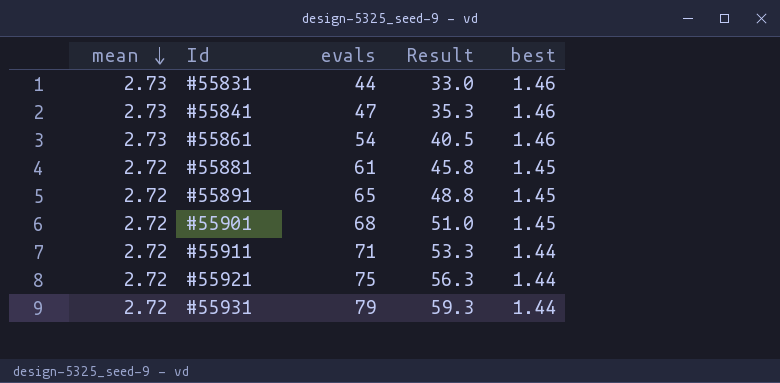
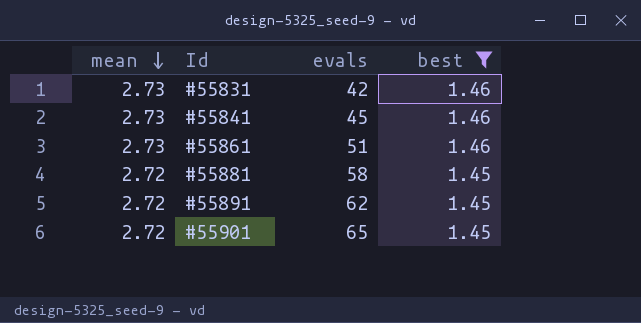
filter: none -> best != 1.44
column Result | formula: [evals] * 0.75 -> none
#55831 | evals: 44 -> 42
#55841 | evals: 47 -> 45
#55861 | evals: 54 -> 51
#55881 | evals: 61 -> 58
#55891 | evals: 65 -> 62
#55901 | evals: 68 -> 65

